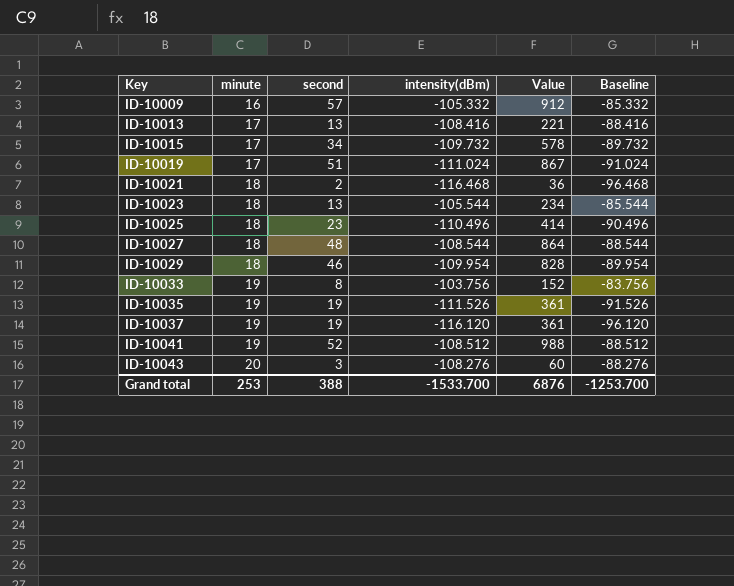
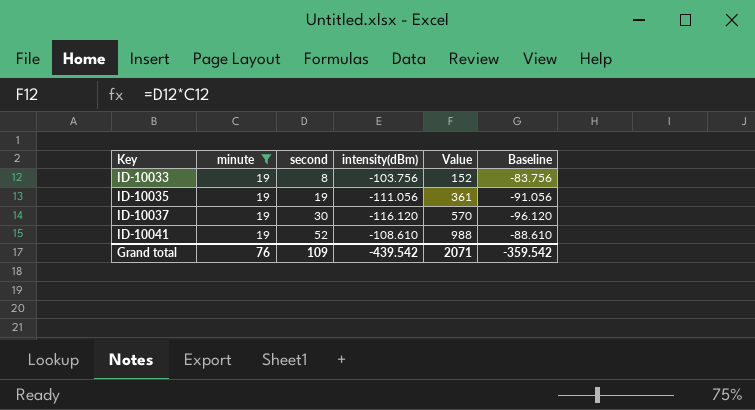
filter: none -> minute = 19
ID-10035 | intensity(dBm): -111.526 -> -111.056
ID-10035 | Baseline: -91.526 -> -91.056
ID-10037 | second: 19 -> 30
ID-10037 | Value: 361 -> 570
ID-10041 | intensity(dBm): -108.512 -> -108.610
ID-10041 | Baseline: -88.512 -> -88.610
Grand total | minute: 253 -> 76
Grand total | second: 388 -> 109
Grand total | intensity(dBm): -1533.700 -> -439.542
Grand total | Value: 6876 -> 2071
Grand total | Baseline: -1253.700 -> -359.542

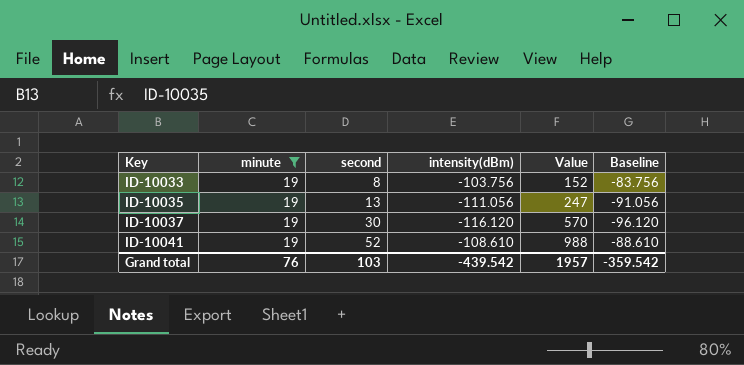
ID-10035 | second: 19 -> 13
ID-10035 | Value: 361 -> 247
Grand total | second: 109 -> 103
Grand total | Value: 2071 -> 1957

